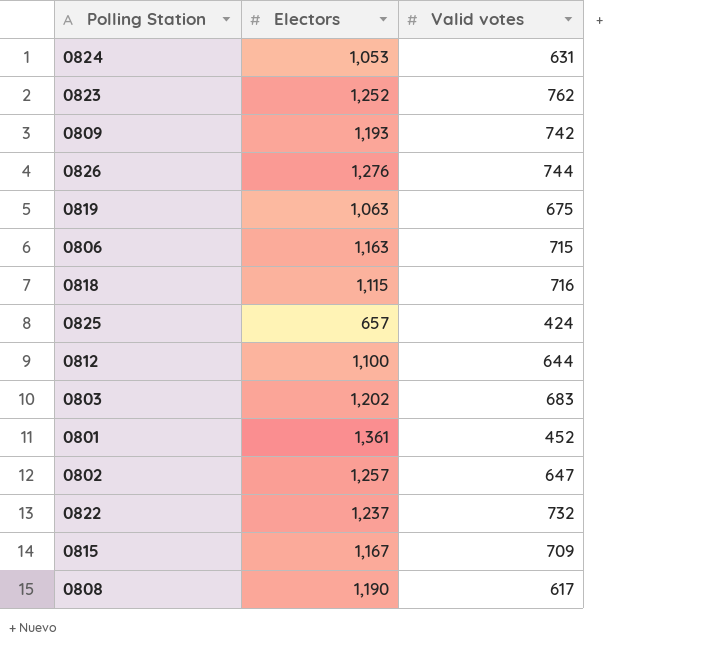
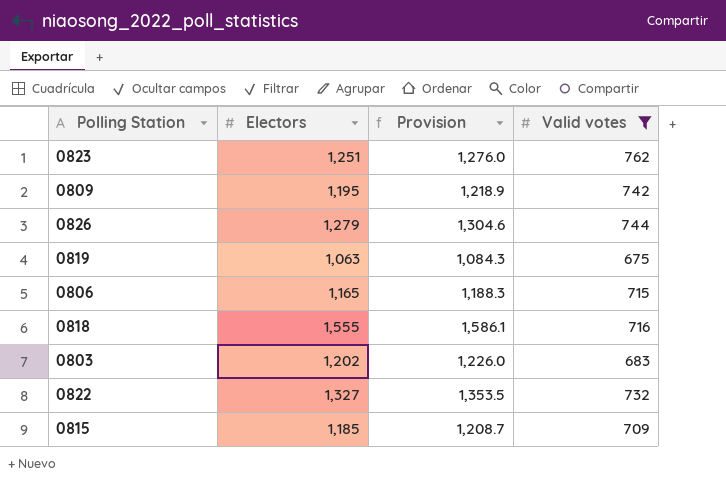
filter: none -> Valid votes >= 675
column Provision | formula: none -> [Electors] * 1.02
0823 | Electors: 1,252 -> 1,251
0809 | Electors: 1,193 -> 1,195
0826 | Electors: 1,276 -> 1,279
0806 | Electors: 1,163 -> 1,165
0818 | Electors: 1,115 -> 1,555
0822 | Electors: 1,237 -> 1,327
0815 | Electors: 1,167 -> 1,185

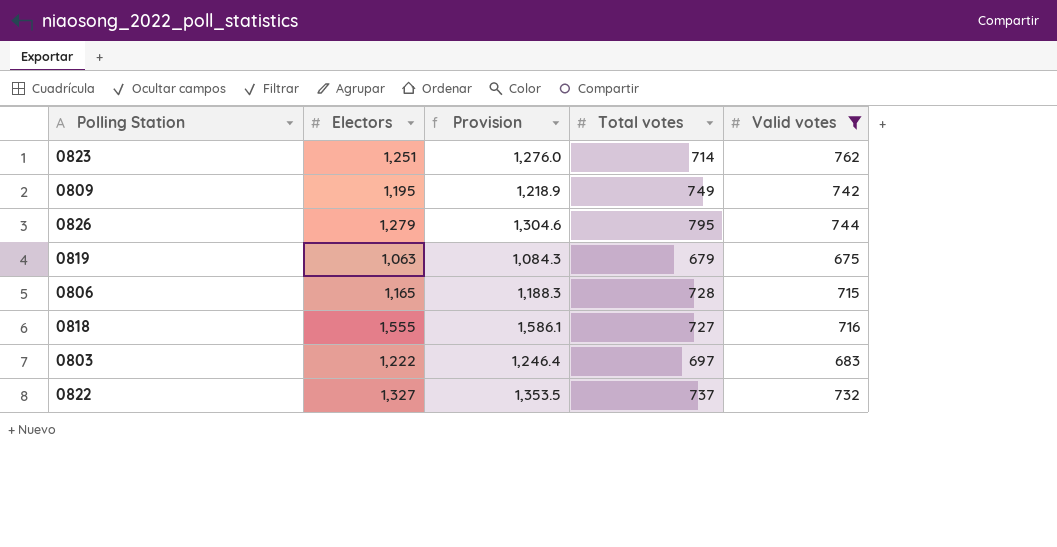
column Total votes | position: none -> 4
row 0815: 1,185 | 1,208.7 | 709 -> none
0803 | Electors: 1,202 -> 1,222
0803 | Provision: 1,226.0 -> 1,246.4

